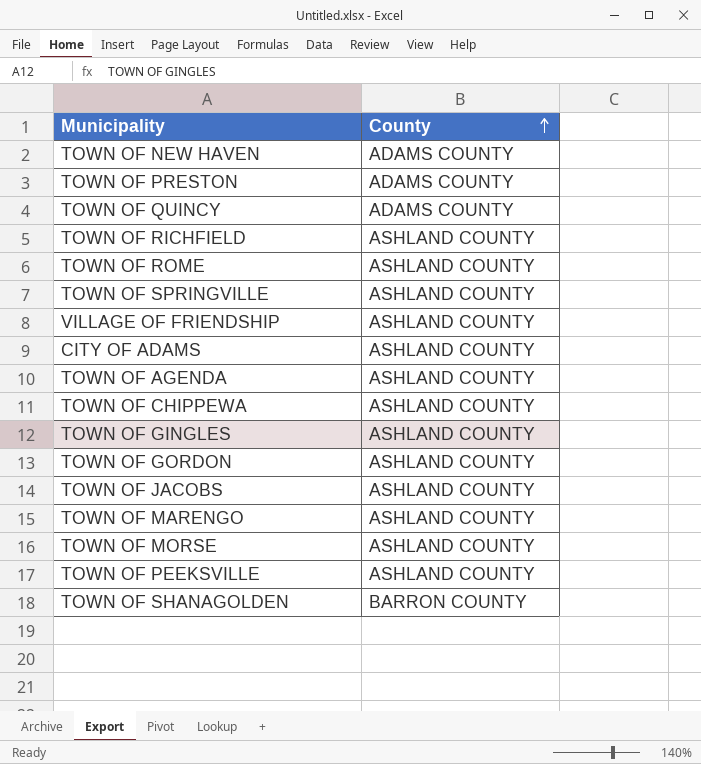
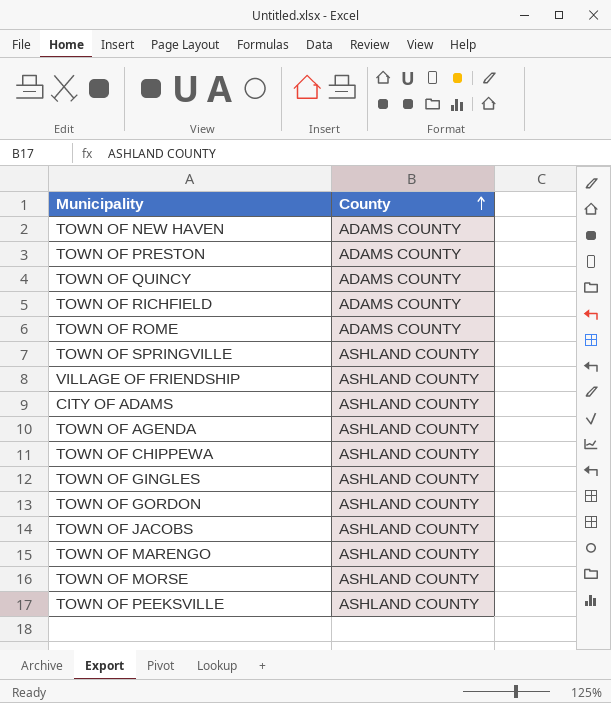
row TOWN OF SHANAGOLDEN: BARRON COUNTY -> none
TOWN OF RICHFIELD | County: ASHLAND COUNTY -> ADAMS COUNTY
TOWN OF ROME | County: ASHLAND COUNTY -> ADAMS COUNTY

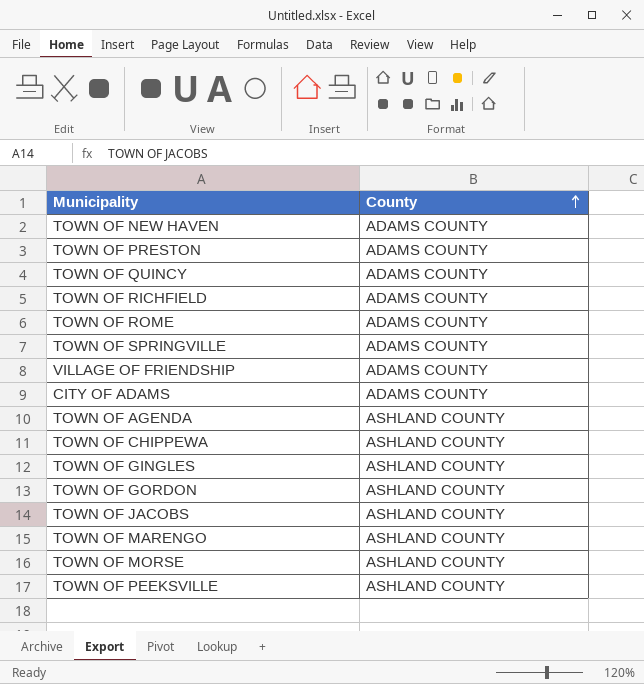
TOWN OF SPRINGVILLE | County: ASHLAND COUNTY -> ADAMS COUNTY
VILLAGE OF FRIENDSHIP | County: ASHLAND COUNTY -> ADAMS COUNTY
CITY OF ADAMS | County: ASHLAND COUNTY -> ADAMS COUNTY

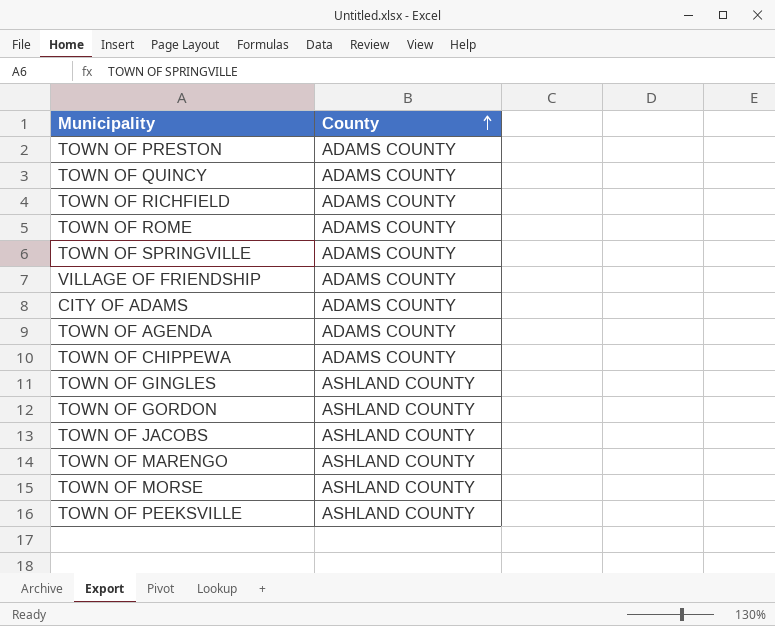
row TOWN OF NEW HAVEN: ADAMS COUNTY -> none
TOWN OF AGENDA | County: ASHLAND COUNTY -> ADAMS COUNTY
TOWN OF CHIPPEWA | County: ASHLAND COUNTY -> ADAMS COUNTY

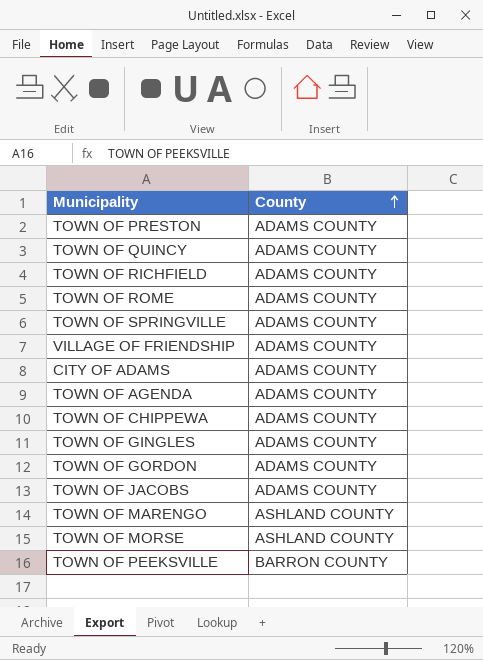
TOWN OF GINGLES | County: ASHLAND COUNTY -> ADAMS COUNTY
TOWN OF GORDON | County: ASHLAND COUNTY -> ADAMS COUNTY
TOWN OF JACOBS | County: ASHLAND COUNTY -> ADAMS COUNTY
TOWN OF PEEKSVILLE | County: ASHLAND COUNTY -> BARRON COUNTY

